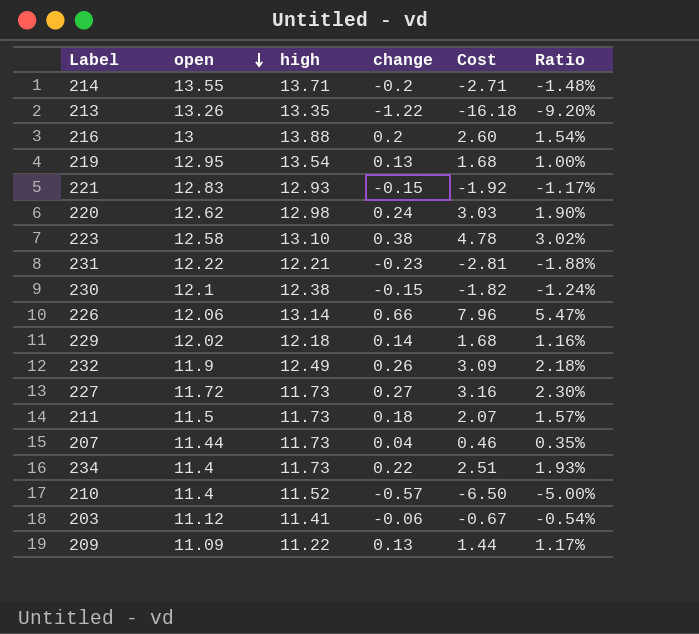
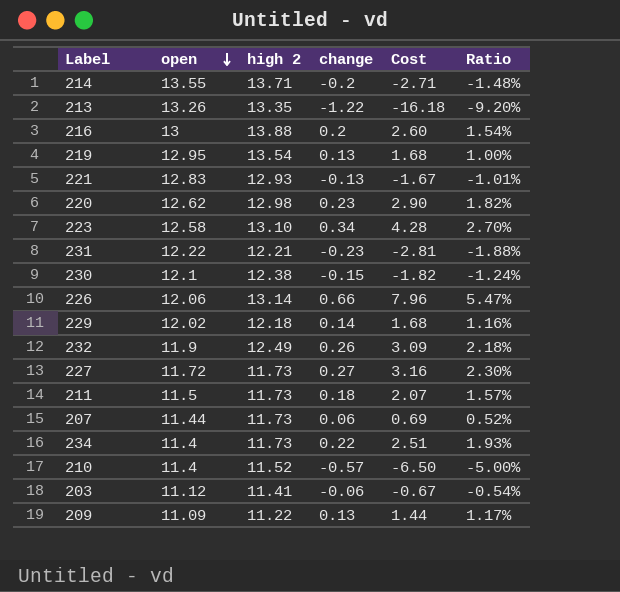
column name: high -> high 2
221 | change: -0.15 -> -0.13
221 | Cost: -1.92 -> -1.67
221 | Ratio: -1.17% -> -1.01%
220 | change: 0.24 -> 0.23
220 | Cost: 3.03 -> 2.90
220 | Ratio: 1.90% -> 1.82%
223 | change: 0.38 -> 0.34
223 | Cost: 4.78 -> 4.28
223 | Ratio: 3.02% -> 2.70%
207 | change: 0.04 -> 0.06
207 | Cost: 0.46 -> 0.69
207 | Ratio: 0.35% -> 0.52%

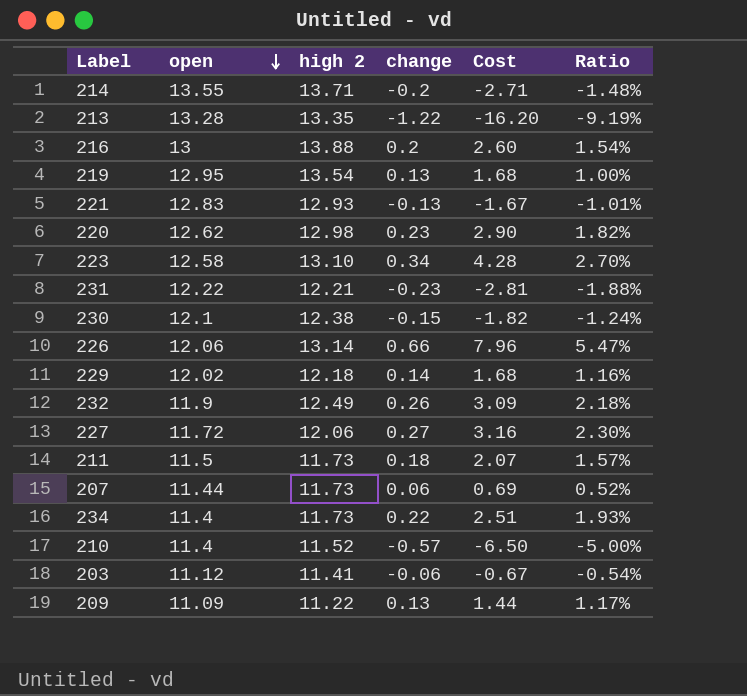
213 | open: 13.26 -> 13.28
213 | Cost: -16.18 -> -16.20
213 | Ratio: -9.20% -> -9.19%
227 | high 2: 11.73 -> 12.06

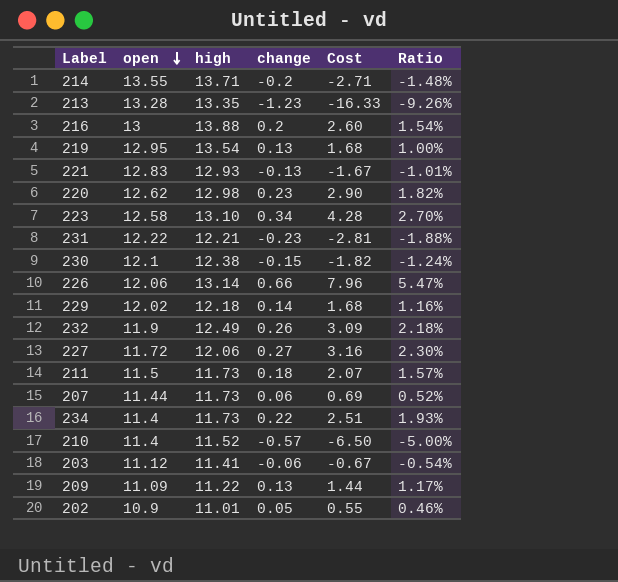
column name: high 2 -> high
213 | change: -1.22 -> -1.23
213 | Cost: -16.20 -> -16.33
213 | Ratio: -9.19% -> -9.26%
row 202: none -> 10.9 | 11.01 | 0.05 | 0.55 | 0.46%

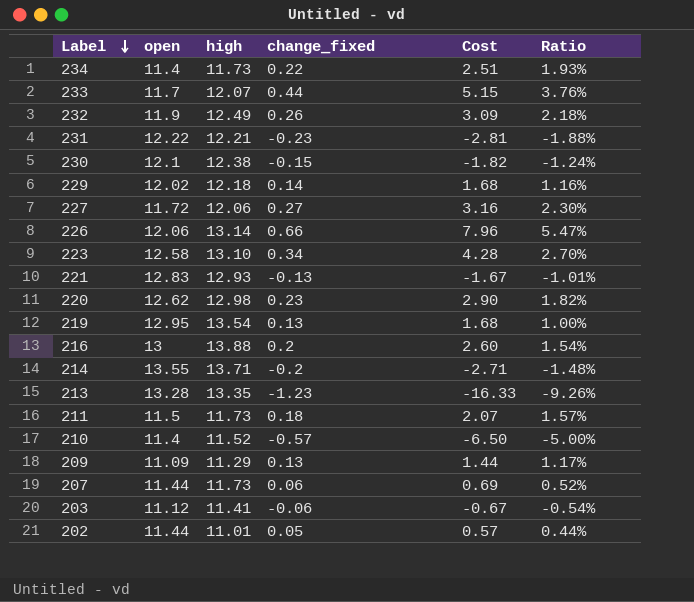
row order: open descending -> Label descending
column name: change -> change_fixed
row 233: none -> 11.7 | 12.07 | 0.44 | 5.15 | 3.76%
209 | high: 11.22 -> 11.29
202 | open: 10.9 -> 11.44
202 | Cost: 0.55 -> 0.57
202 | Ratio: 0.46% -> 0.44%

